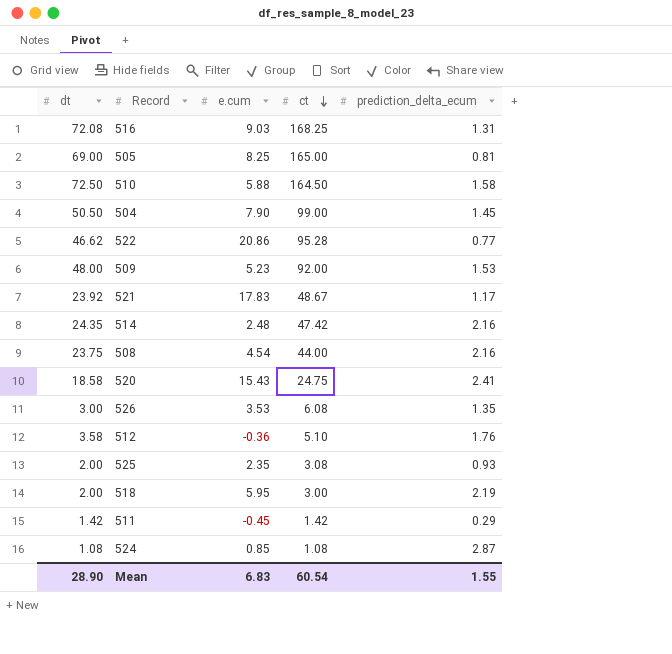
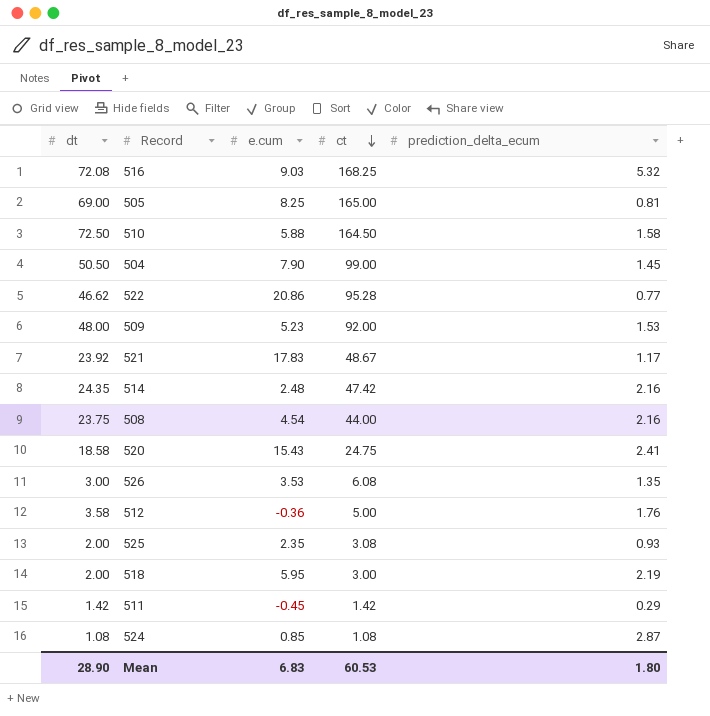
516 | prediction_delta_ecum: 1.31 -> 5.32
512 | ct: 5.10 -> 5.00
Mean | ct: 60.54 -> 60.53
Mean | prediction_delta_ecum: 1.55 -> 1.80

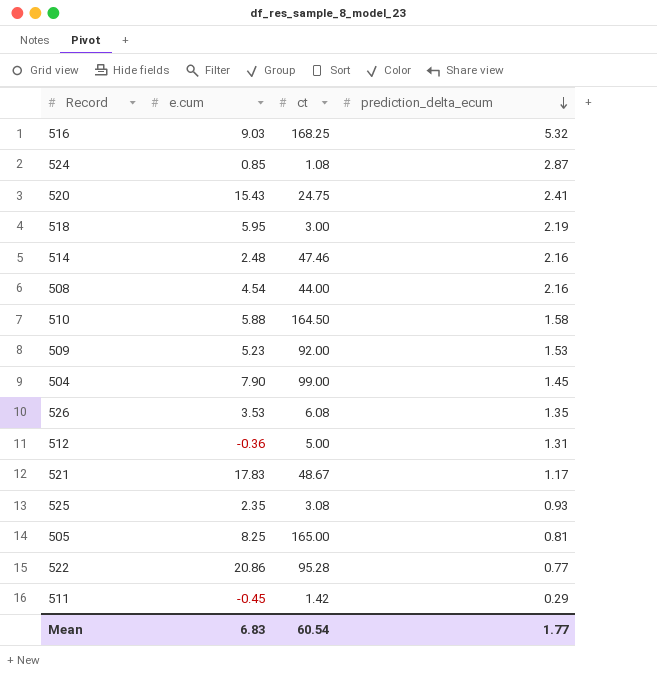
row order: ct descending -> prediction_delta_ecum descending
column dt | position: 1 -> none
514 | ct: 47.42 -> 47.46
512 | prediction_delta_ecum: 1.76 -> 1.31
Mean | ct: 60.53 -> 60.54
Mean | prediction_delta_ecum: 1.80 -> 1.77

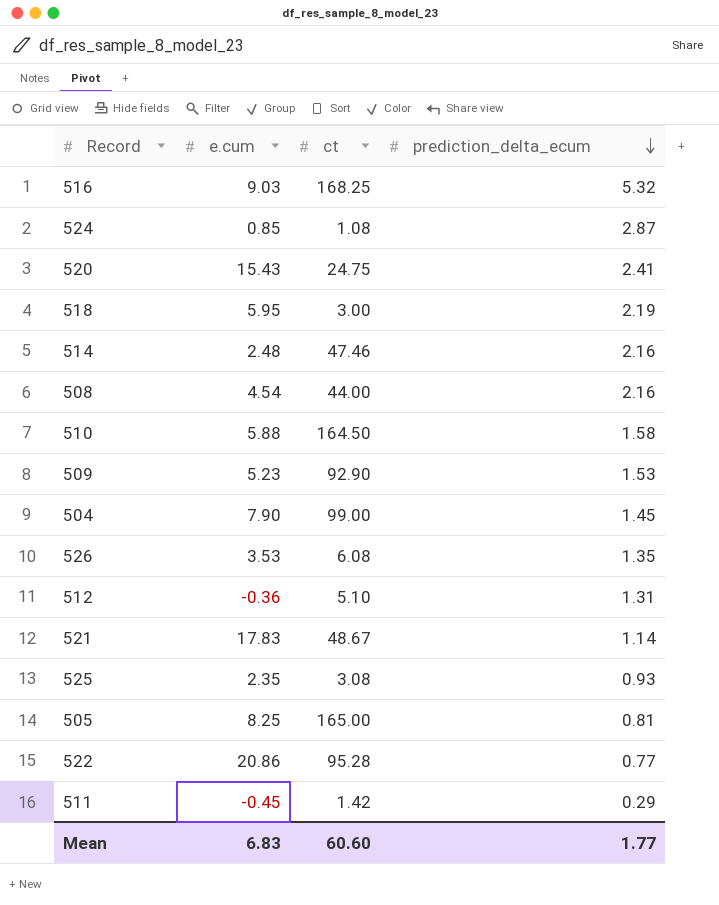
509 | ct: 92.00 -> 92.90
512 | ct: 5.00 -> 5.10
521 | prediction_delta_ecum: 1.17 -> 1.14
Mean | ct: 60.54 -> 60.60

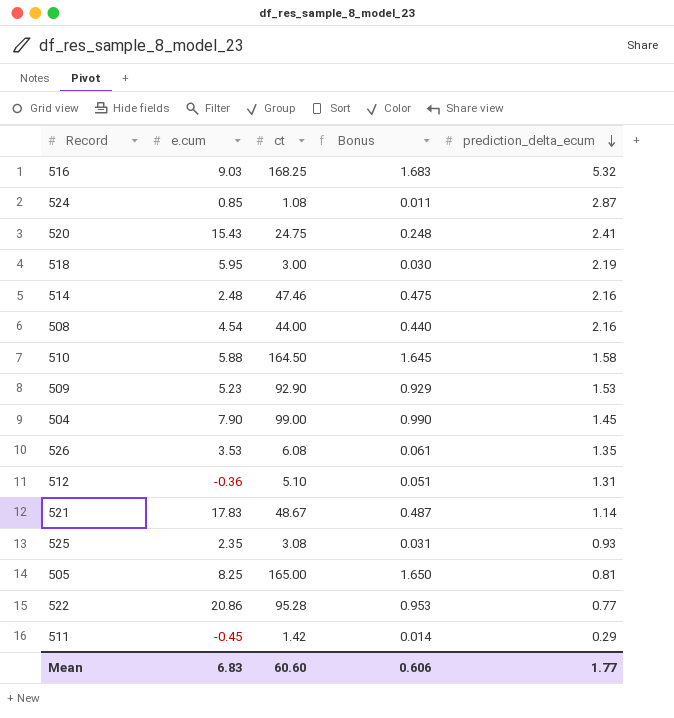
column Bonus | formula: none -> [ct] * 0.01

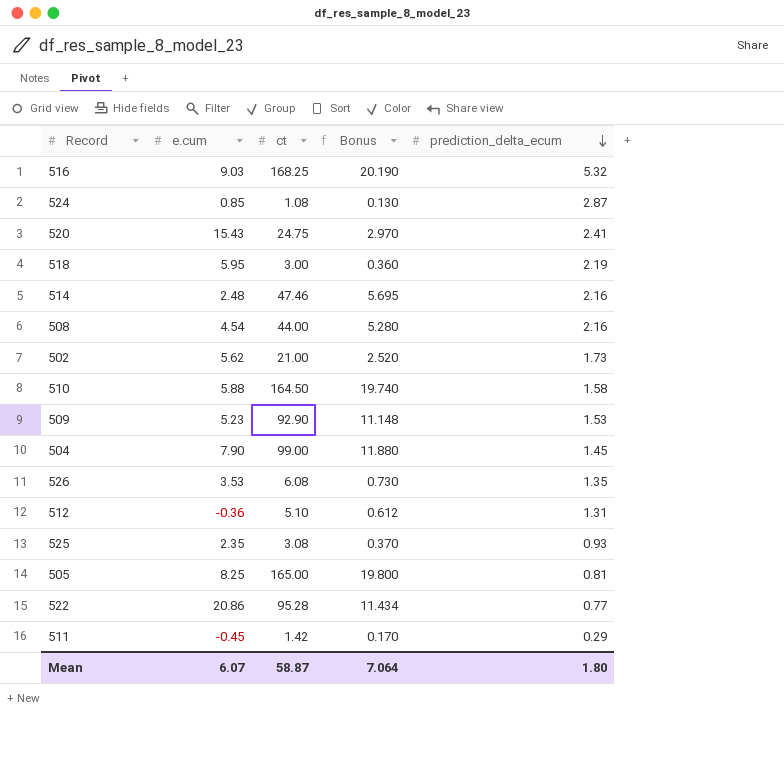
column Bonus | formula: [ct] * 0.01 -> [ct] * 0.12
row 521: 17.83 | 48.67 | 0.487 | 1.14 -> none
row 502: none -> 5.62 | 21.00 | 2.520 | 1.73
Mean | e.cum: 6.83 -> 6.07
Mean | ct: 60.60 -> 58.87
Mean | Bonus: 0.606 -> 7.064
Mean | prediction_delta_ecum: 1.77 -> 1.80

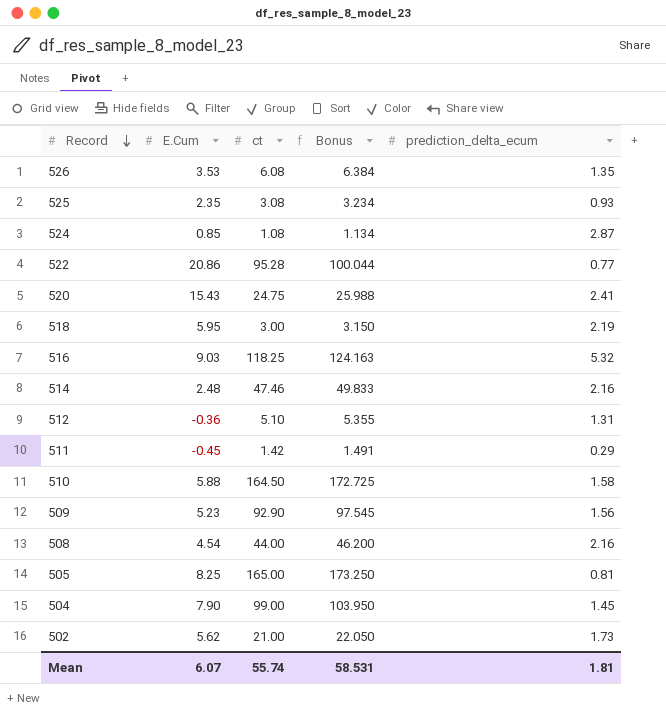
row order: prediction_delta_ecum descending -> Record descending
column name: e.cum -> E.Cum
column Bonus | formula: [ct] * 0.12 -> [ct] * 1.05
516 | ct: 168.25 -> 118.25
509 | prediction_delta_ecum: 1.53 -> 1.56
Mean | ct: 58.87 -> 55.74
Mean | Bonus: 7.064 -> 58.531
Mean | prediction_delta_ecum: 1.80 -> 1.81

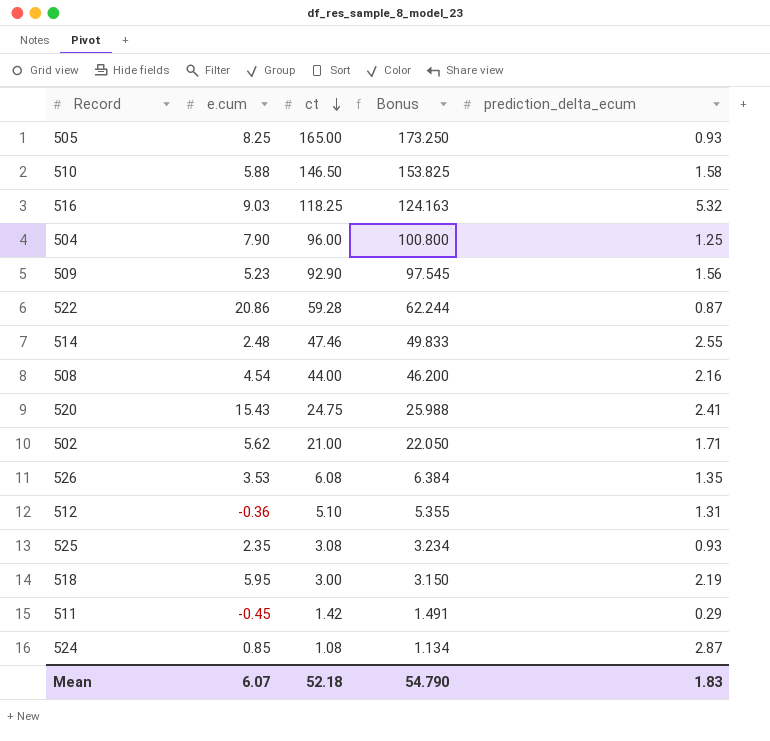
row order: Record descending -> ct descending
column name: E.Cum -> e.cum
505 | prediction_delta_ecum: 0.81 -> 0.93
510 | ct: 164.50 -> 146.50
510 | Bonus: 172.725 -> 153.825
504 | ct: 99.00 -> 96.00
504 | Bonus: 103.950 -> 100.800
504 | prediction_delta_ecum: 1.45 -> 1.25
522 | ct: 95.28 -> 59.28
522 | Bonus: 100.044 -> 62.244
522 | prediction_delta_ecum: 0.77 -> 0.87
514 | prediction_delta_ecum: 2.16 -> 2.55
502 | prediction_delta_ecum: 1.73 -> 1.71
Mean | ct: 55.74 -> 52.18
Mean | Bonus: 58.531 -> 54.790
Mean | prediction_delta_ecum: 1.81 -> 1.83

